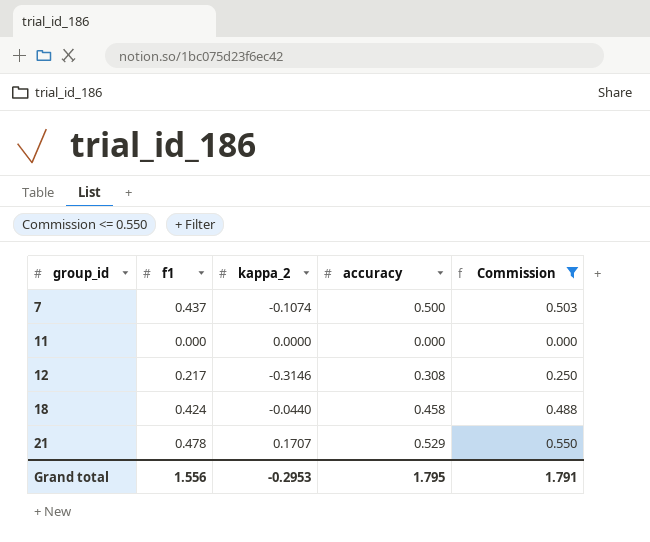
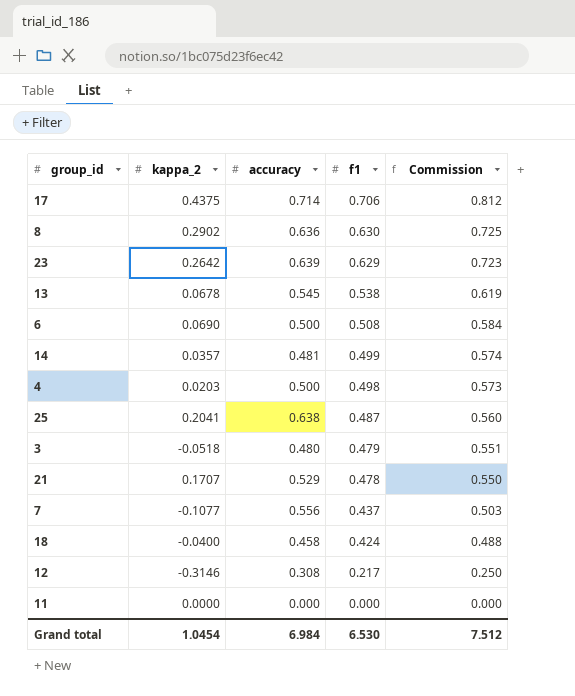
filter: Commission <= 0.550 -> none
row order: group_id ascending -> f1 descending
column f1 | position: 2 -> 4
7 | kappa_2: -0.1074 -> -0.1077
7 | accuracy: 0.500 -> 0.556
18 | kappa_2: -0.0440 -> -0.0400
Grand total | kappa_2: -0.2953 -> 1.0454
Grand total | accuracy: 1.795 -> 6.984
Grand total | f1: 1.556 -> 6.530
Grand total | Commission: 1.791 -> 7.512

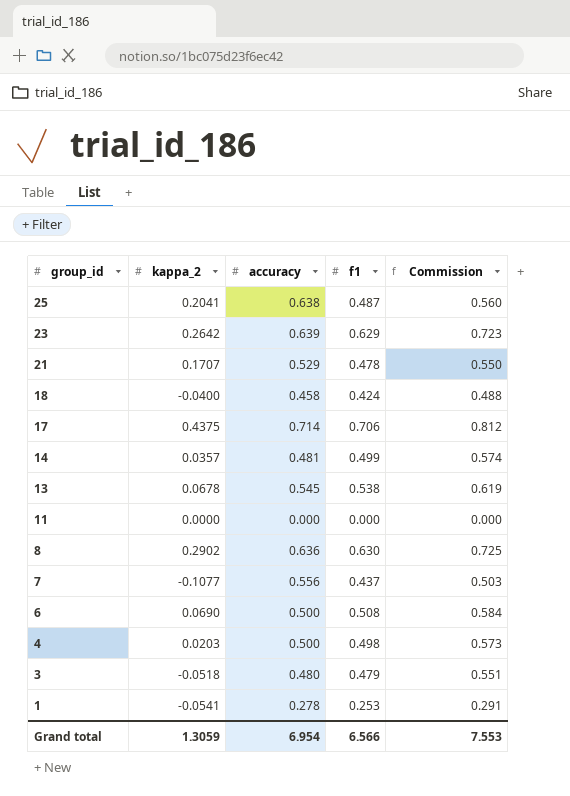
row order: f1 descending -> group_id descending
row 12: -0.3146 | 0.308 | 0.217 | 0.250 -> none
row 1: none -> -0.0541 | 0.278 | 0.253 | 0.291
Grand total | kappa_2: 1.0454 -> 1.3059
Grand total | accuracy: 6.984 -> 6.954
Grand total | f1: 6.530 -> 6.566
Grand total | Commission: 7.512 -> 7.553

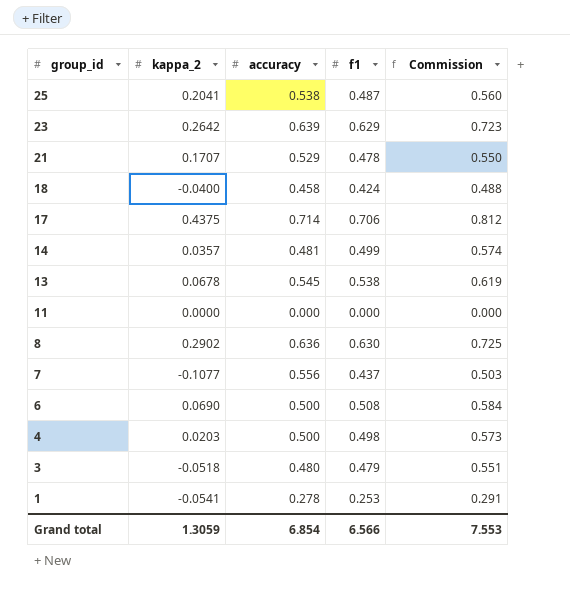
25 | accuracy: 0.638 -> 0.538
Grand total | accuracy: 6.954 -> 6.854

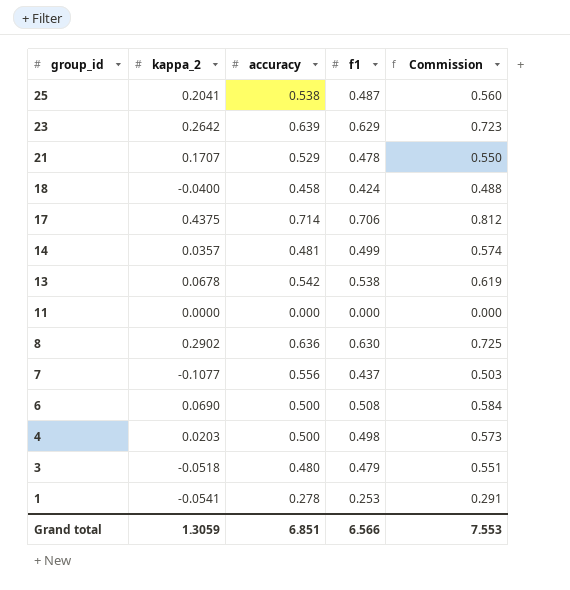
13 | accuracy: 0.545 -> 0.542
Grand total | accuracy: 6.854 -> 6.851

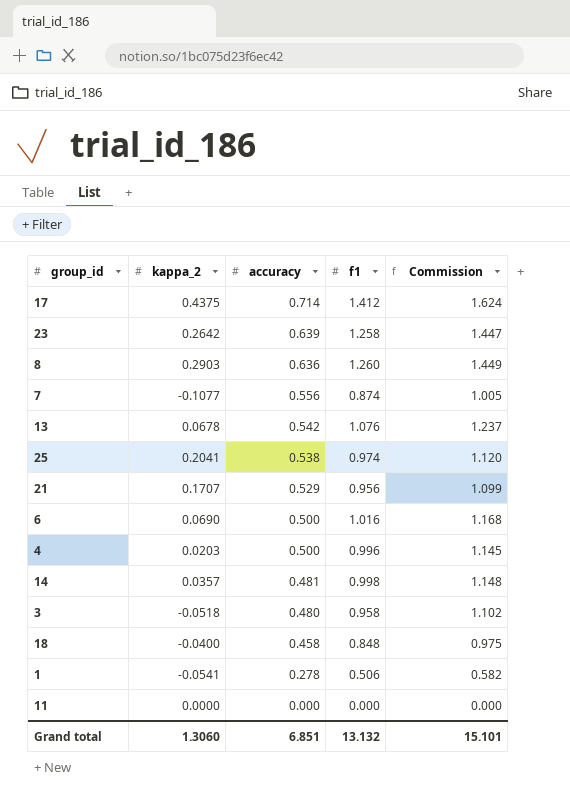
row order: group_id descending -> accuracy descending
17 | f1: 0.706 -> 1.412
17 | Commission: 0.812 -> 1.624
23 | f1: 0.629 -> 1.258
23 | Commission: 0.723 -> 1.447
8 | kappa_2: 0.2902 -> 0.2903
8 | f1: 0.630 -> 1.260
8 | Commission: 0.725 -> 1.449
7 | f1: 0.437 -> 0.874
7 | Commission: 0.503 -> 1.005
13 | f1: 0.538 -> 1.076
13 | Commission: 0.619 -> 1.237
25 | f1: 0.487 -> 0.974
25 | Commission: 0.560 -> 1.120
21 | f1: 0.478 -> 0.956
21 | Commission: 0.550 -> 1.099
6 | f1: 0.508 -> 1.016
6 | Commission: 0.584 -> 1.168
4 | f1: 0.498 -> 0.996
4 | Commission: 0.573 -> 1.145
14 | f1: 0.499 -> 0.998
14 | Commission: 0.574 -> 1.148
3 | f1: 0.479 -> 0.958
3 | Commission: 0.551 -> 1.102
18 | f1: 0.424 -> 0.848
18 | Commission: 0.488 -> 0.975
1 | f1: 0.253 -> 0.506
1 | Commission: 0.291 -> 0.582
Grand total | kappa_2: 1.3059 -> 1.3060
Grand total | f1: 6.566 -> 13.132
Grand total | Commission: 7.553 -> 15.101

